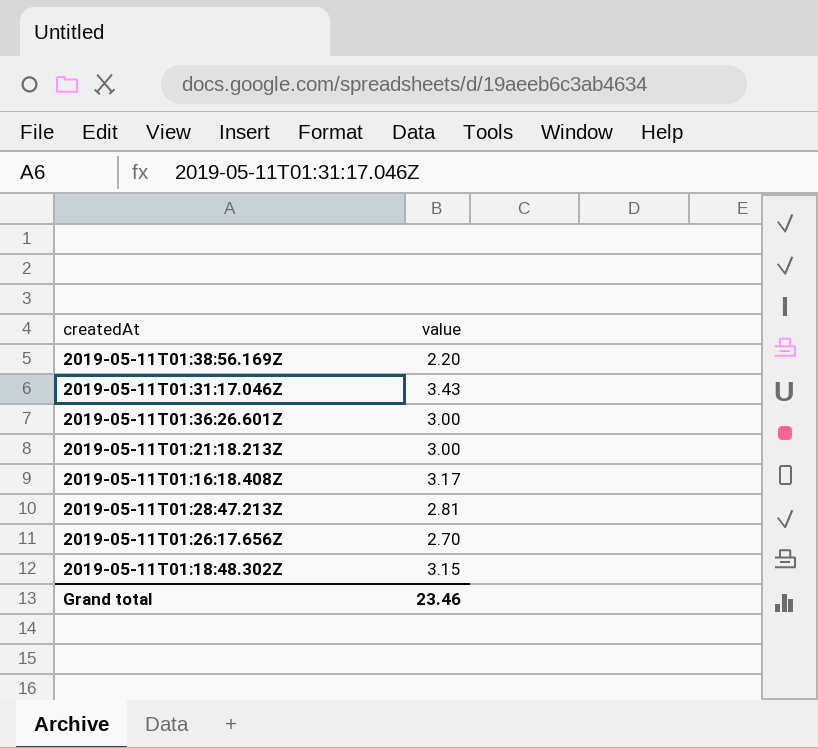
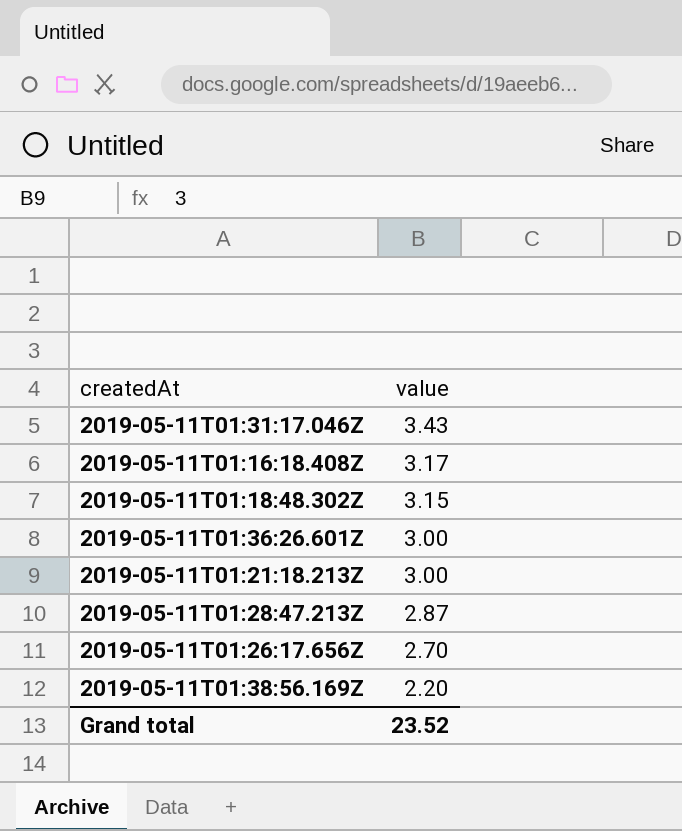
row order: none -> value descending
2019-05-11T01:28:47.213Z | value: 2.81 -> 2.87
Grand total | value: 23.46 -> 23.52

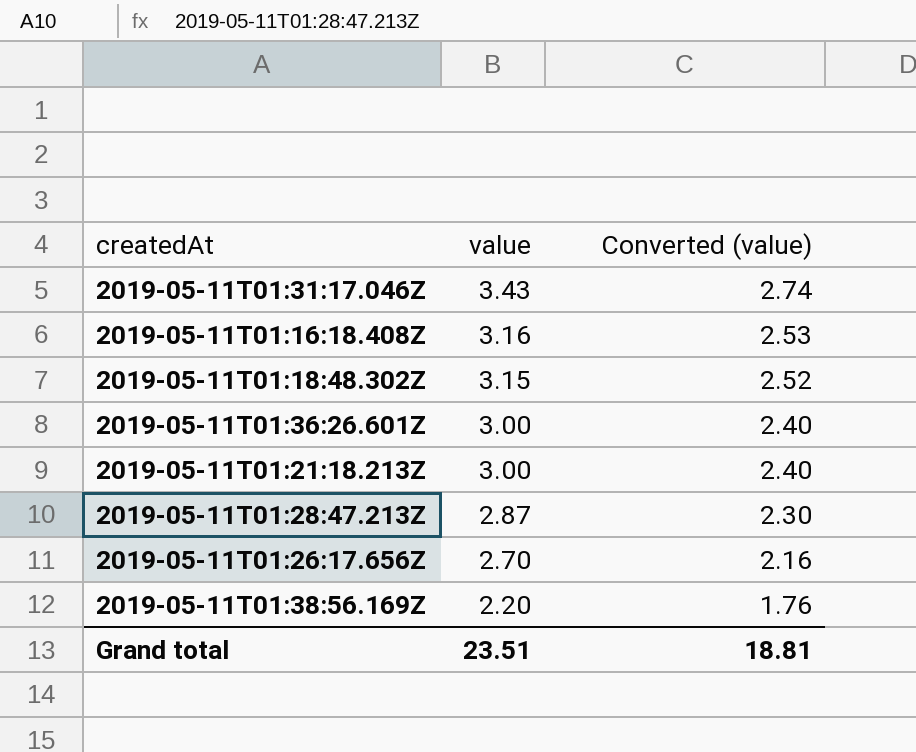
column Converted (value) | formula: none -> [value] * 0.8
2019-05-11T01:16:18.408Z | value: 3.17 -> 3.16
Grand total | value: 23.52 -> 23.51

